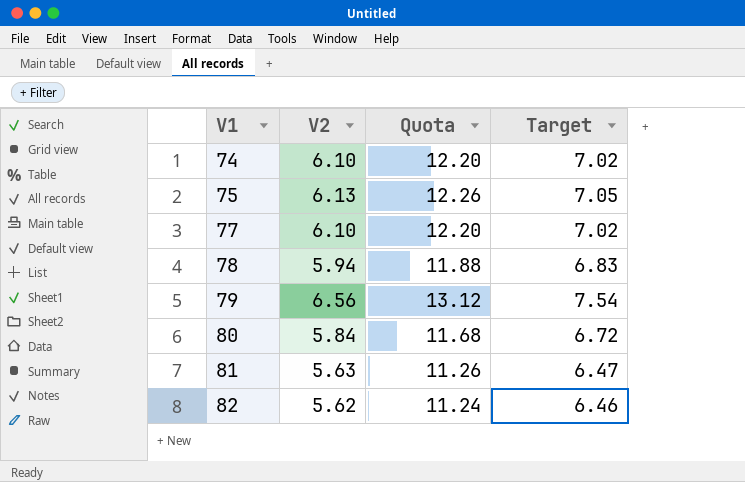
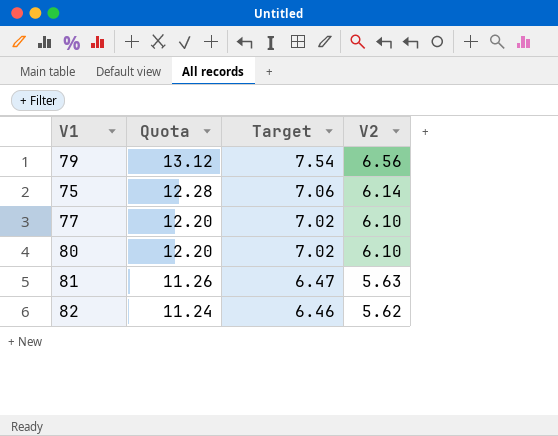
row order: V1 ascending -> Quota descending
column V2 | position: 2 -> 4
row 74: 6.10 | 12.20 | 7.02 -> none
row 78: 5.94 | 11.88 | 6.83 -> none
75 | Quota: 12.26 -> 12.28
75 | Target: 7.05 -> 7.06
75 | V2: 6.13 -> 6.14
80 | Quota: 11.68 -> 12.20
80 | Target: 6.72 -> 7.02
80 | V2: 5.84 -> 6.10

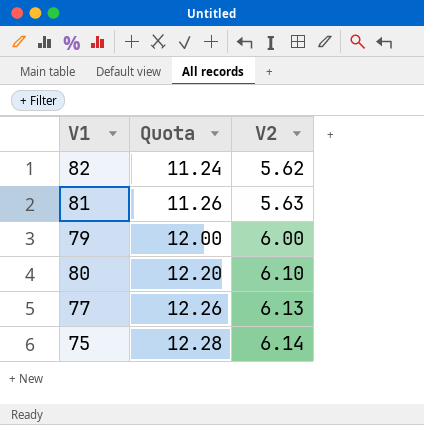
row order: Quota descending -> Quota ascending
column Target | formula: [V2] * 1.15 -> none
79 | Quota: 13.12 -> 12.00
79 | V2: 6.56 -> 6.00
77 | Quota: 12.20 -> 12.26
77 | V2: 6.10 -> 6.13

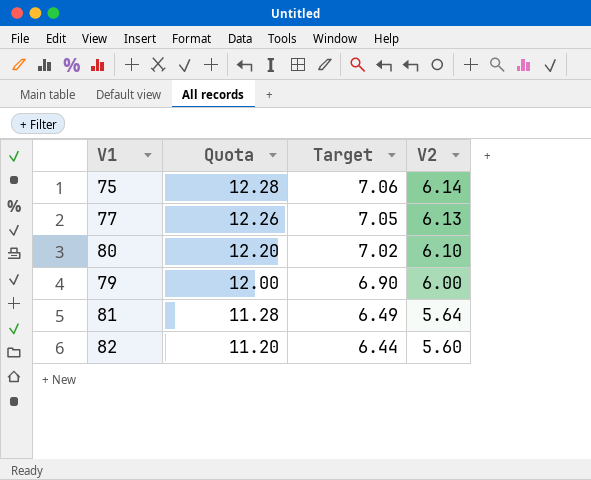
row order: Quota ascending -> Quota descending
column Target | formula: none -> [V2] * 1.15
81 | Quota: 11.26 -> 11.28
81 | V2: 5.63 -> 5.64
82 | Quota: 11.24 -> 11.20
82 | V2: 5.62 -> 5.60

